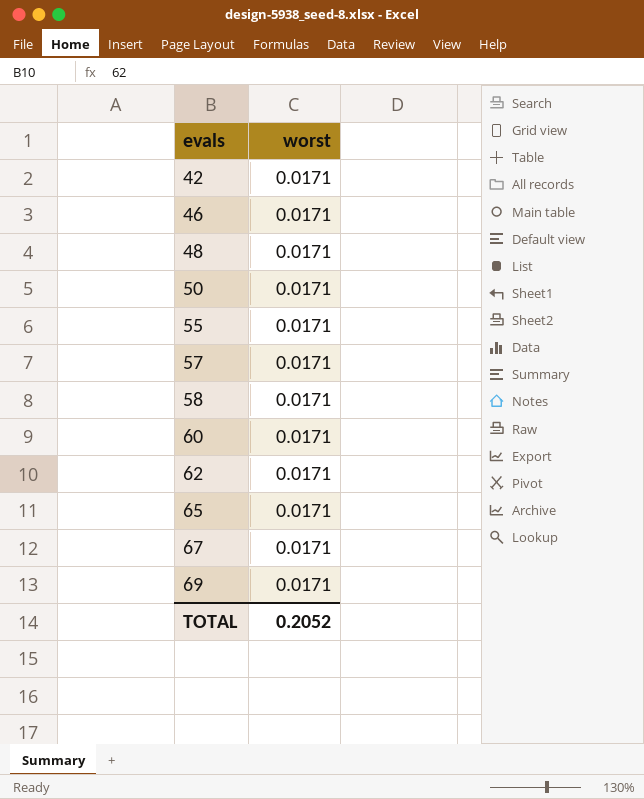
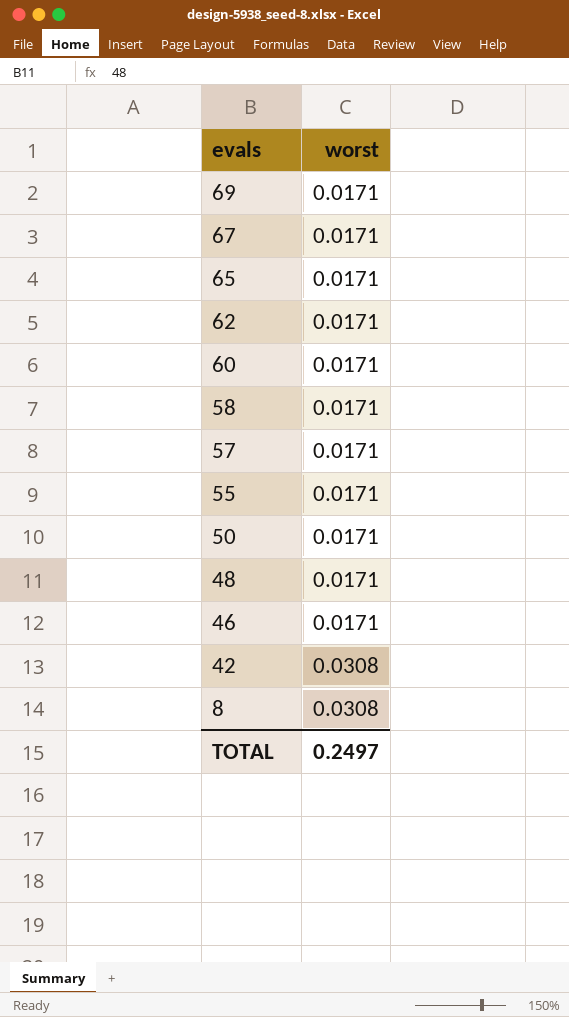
row order: evals ascending -> evals descending
42 | worst: 0.0171 -> 0.0308
row 8: none -> 0.0308
TOTAL | worst: 0.2052 -> 0.2497

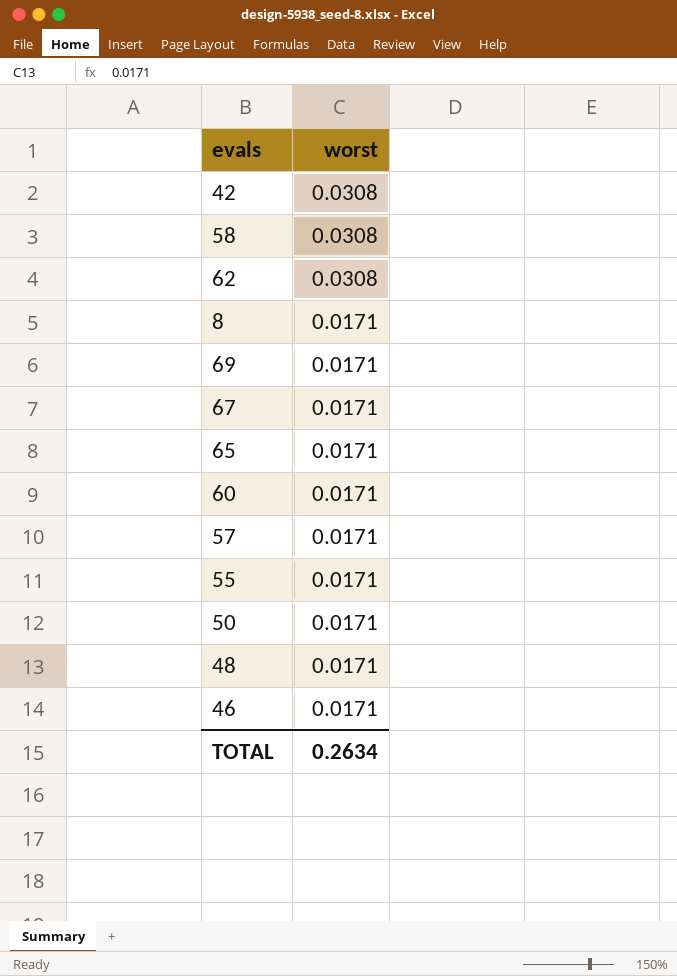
row order: evals descending -> worst descending
58 | worst: 0.0171 -> 0.0308
62 | worst: 0.0171 -> 0.0308
8 | worst: 0.0308 -> 0.0171
TOTAL | worst: 0.2497 -> 0.2634

